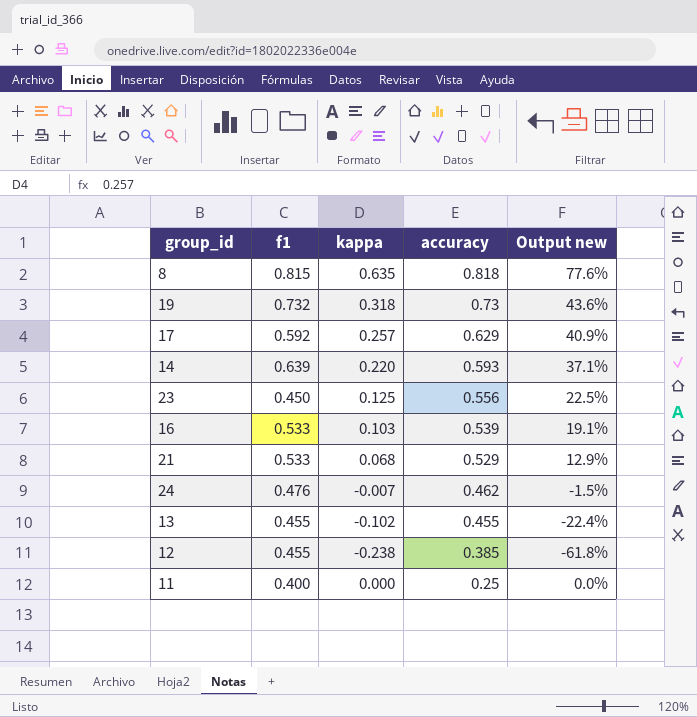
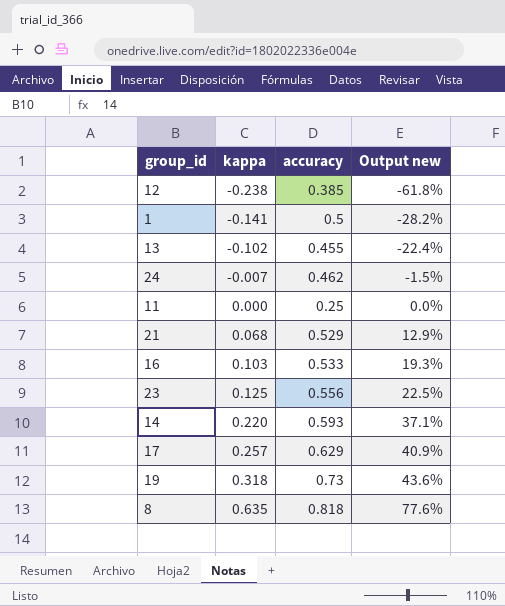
row order: accuracy descending -> kappa ascending
column f1 | position: 2 -> none
row 1: none -> -0.141 | 0.5 | -28.2%
16 | accuracy: 0.539 -> 0.533
16 | Output new: 19.1% -> 19.3%

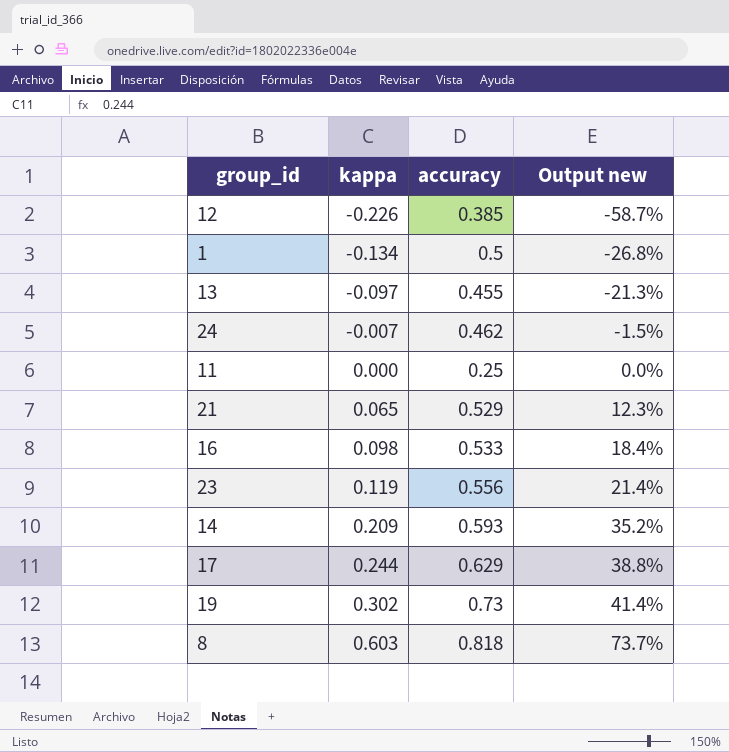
12 | kappa: -0.238 -> -0.226
12 | Output new: -61.8% -> -58.7%
1 | kappa: -0.141 -> -0.134
1 | Output new: -28.2% -> -26.8%
13 | kappa: -0.102 -> -0.097
13 | Output new: -22.4% -> -21.3%
21 | kappa: 0.068 -> 0.065
21 | Output new: 12.9% -> 12.3%
16 | kappa: 0.103 -> 0.098
16 | Output new: 19.3% -> 18.4%
23 | kappa: 0.125 -> 0.119
23 | Output new: 22.5% -> 21.4%
14 | kappa: 0.220 -> 0.209
14 | Output new: 37.1% -> 35.2%
17 | kappa: 0.257 -> 0.244
17 | Output new: 40.9% -> 38.8%
19 | kappa: 0.318 -> 0.302
19 | Output new: 43.6% -> 41.4%
8 | kappa: 0.635 -> 0.603
8 | Output new: 77.6% -> 73.7%

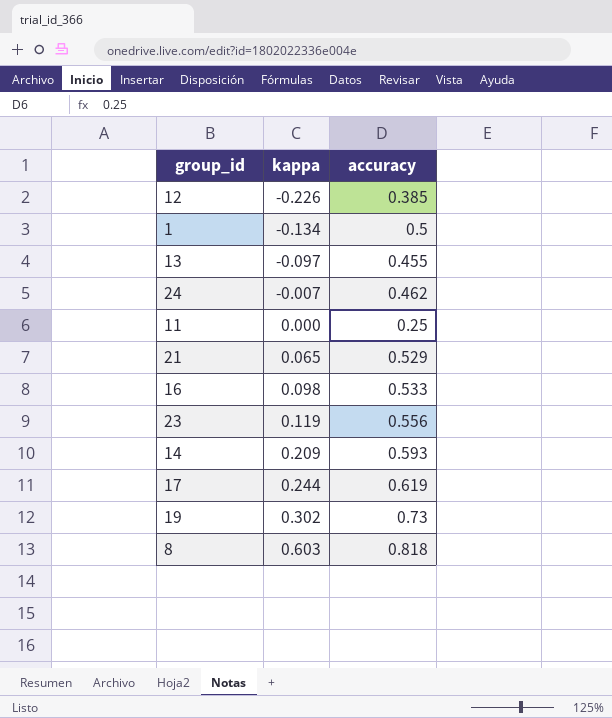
column Output new | formula: [kappa] / [accuracy] -> none
17 | accuracy: 0.629 -> 0.619

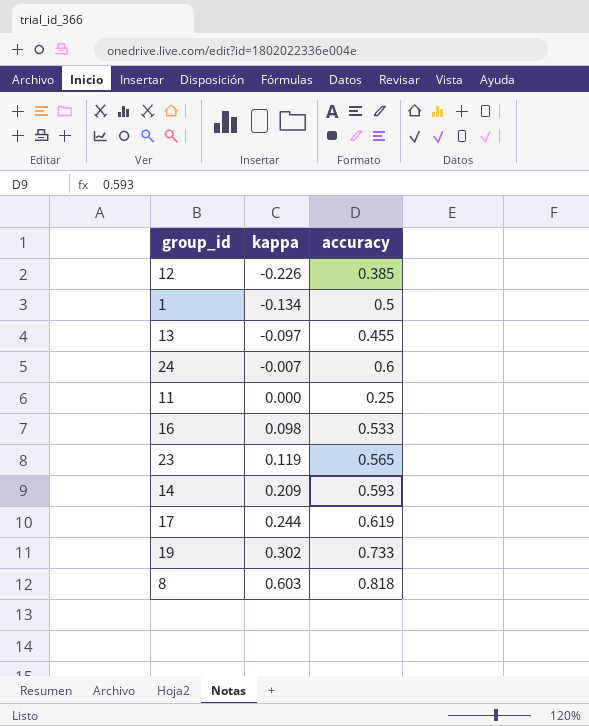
row 21: 0.065 | 0.529 -> none
24 | accuracy: 0.462 -> 0.6
23 | accuracy: 0.556 -> 0.565
19 | accuracy: 0.73 -> 0.733

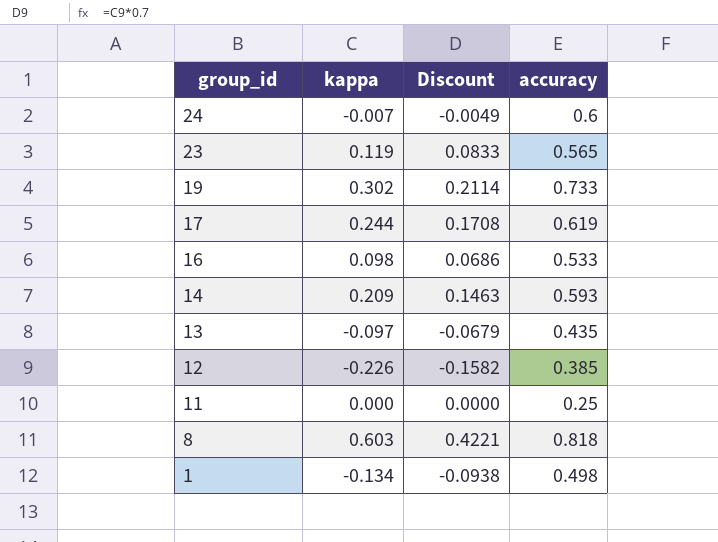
row order: kappa ascending -> group_id descending
column Discount | formula: none -> [kappa] * 0.7
13 | accuracy: 0.455 -> 0.435
1 | accuracy: 0.5 -> 0.498

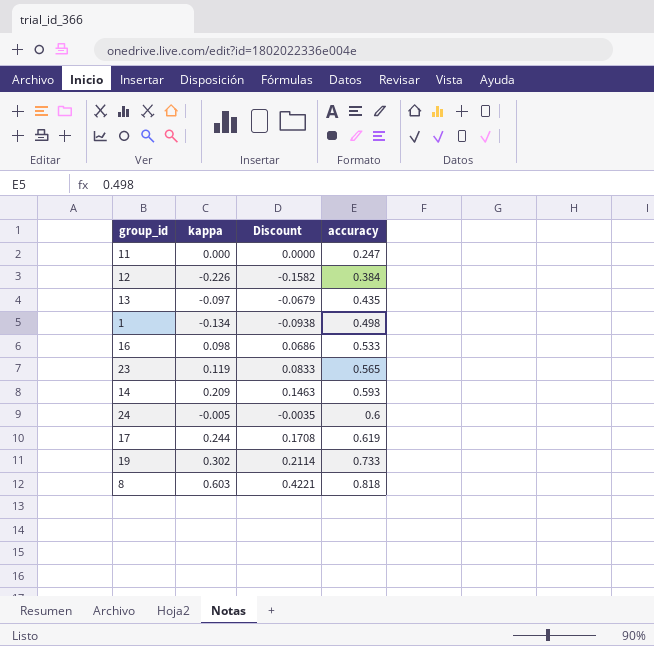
row order: group_id descending -> accuracy ascending
11 | accuracy: 0.25 -> 0.247
12 | accuracy: 0.385 -> 0.384
24 | kappa: -0.007 -> -0.005
24 | Discount: -0.0049 -> -0.0035

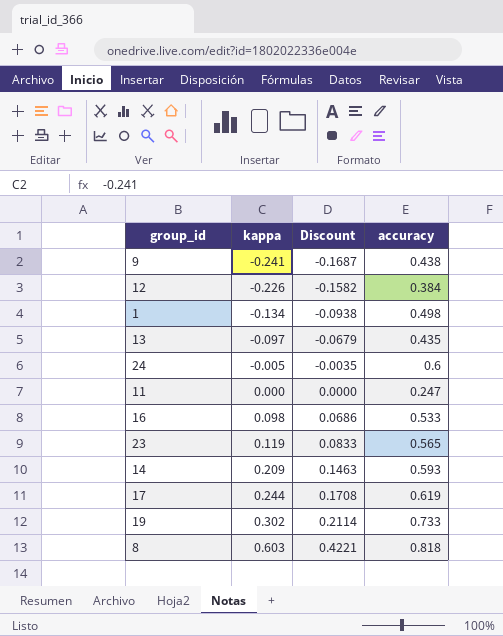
row order: accuracy ascending -> kappa ascending
row 9: none -> -0.241 | -0.1687 | 0.438

